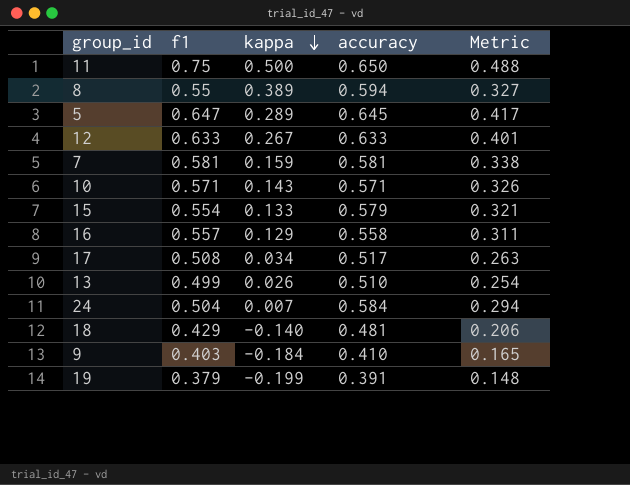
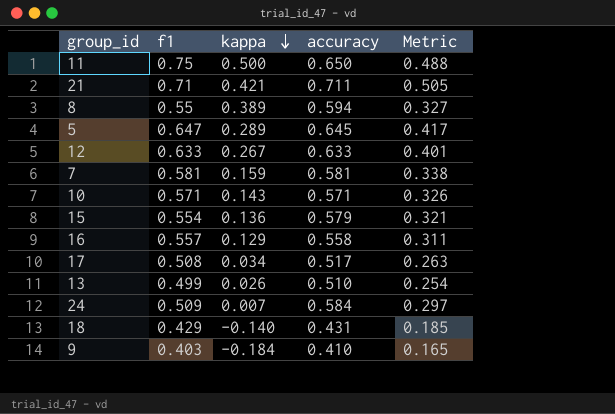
row 19: 0.379 | -0.199 | 0.391 | 0.148 -> none
row 21: none -> 0.71 | 0.421 | 0.711 | 0.505
15 | kappa: 0.133 -> 0.136
24 | f1: 0.504 -> 0.509
24 | Metric: 0.294 -> 0.297
18 | accuracy: 0.481 -> 0.431
18 | Metric: 0.206 -> 0.185

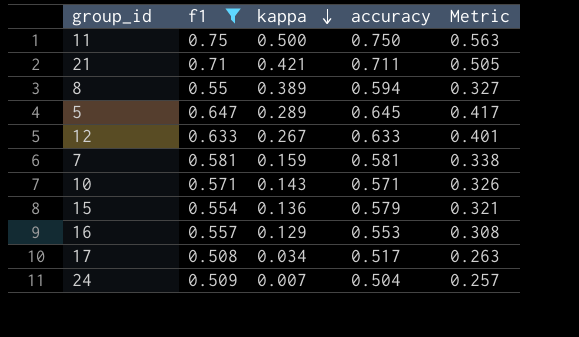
filter: none -> f1 >= 0.508
11 | accuracy: 0.650 -> 0.750
11 | Metric: 0.488 -> 0.563
16 | accuracy: 0.558 -> 0.553
16 | Metric: 0.311 -> 0.308
24 | accuracy: 0.584 -> 0.504
24 | Metric: 0.297 -> 0.257

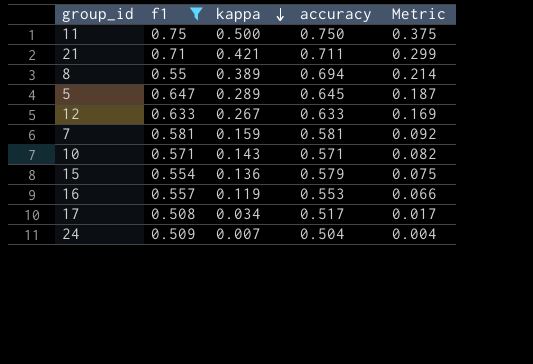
column Metric | formula: [f1] * [accuracy] -> [f1] * [kappa]
8 | accuracy: 0.594 -> 0.694
16 | kappa: 0.129 -> 0.119

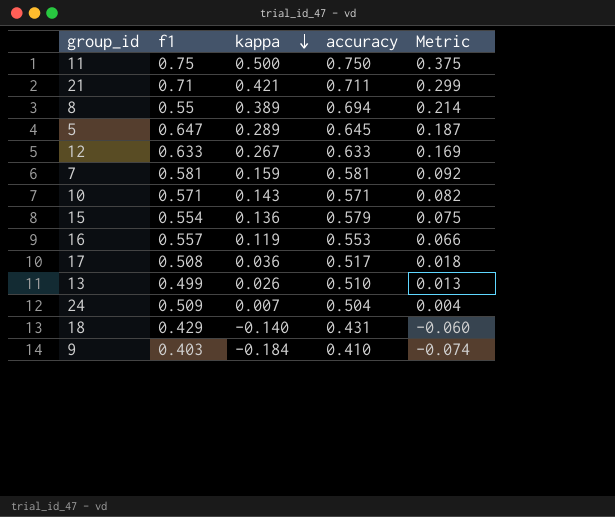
filter: f1 >= 0.508 -> none
17 | kappa: 0.034 -> 0.036
17 | Metric: 0.017 -> 0.018

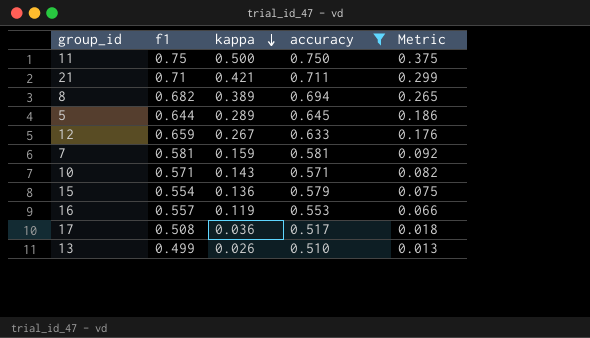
filter: none -> accuracy >= 0.510
8 | f1: 0.55 -> 0.682
8 | Metric: 0.214 -> 0.265
5 | f1: 0.647 -> 0.644
5 | Metric: 0.187 -> 0.186
12 | f1: 0.633 -> 0.659
12 | Metric: 0.169 -> 0.176

